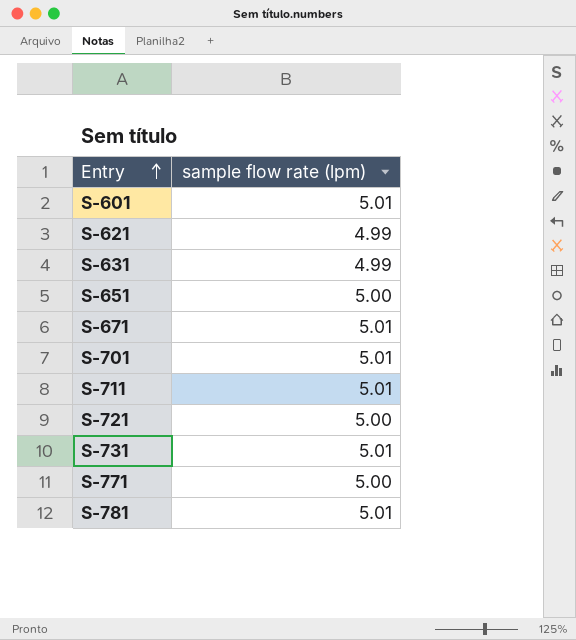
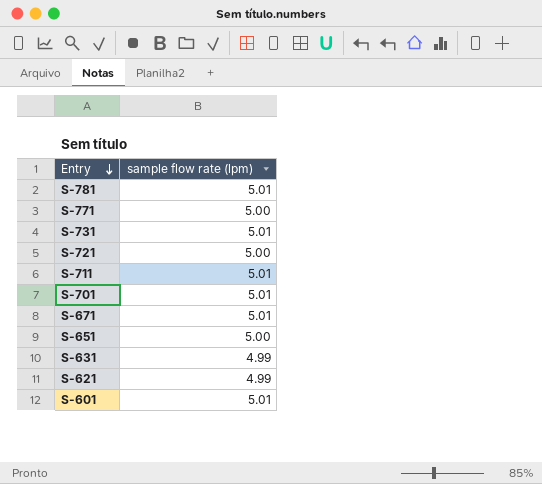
row order: Entry ascending -> Entry descending

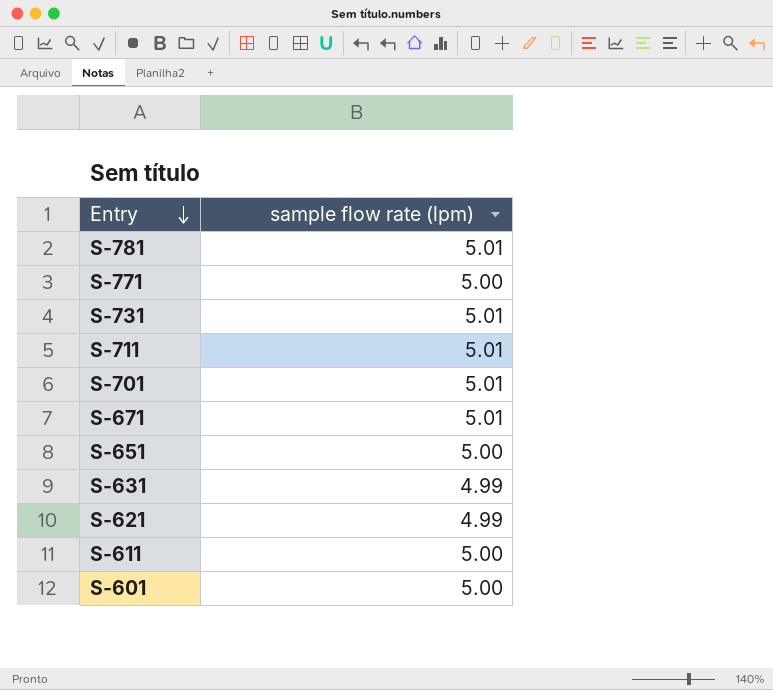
row S-721: 5.00 -> none
row S-611: none -> 5.00
S-601 | sample flow rate (lpm): 5.01 -> 5.00

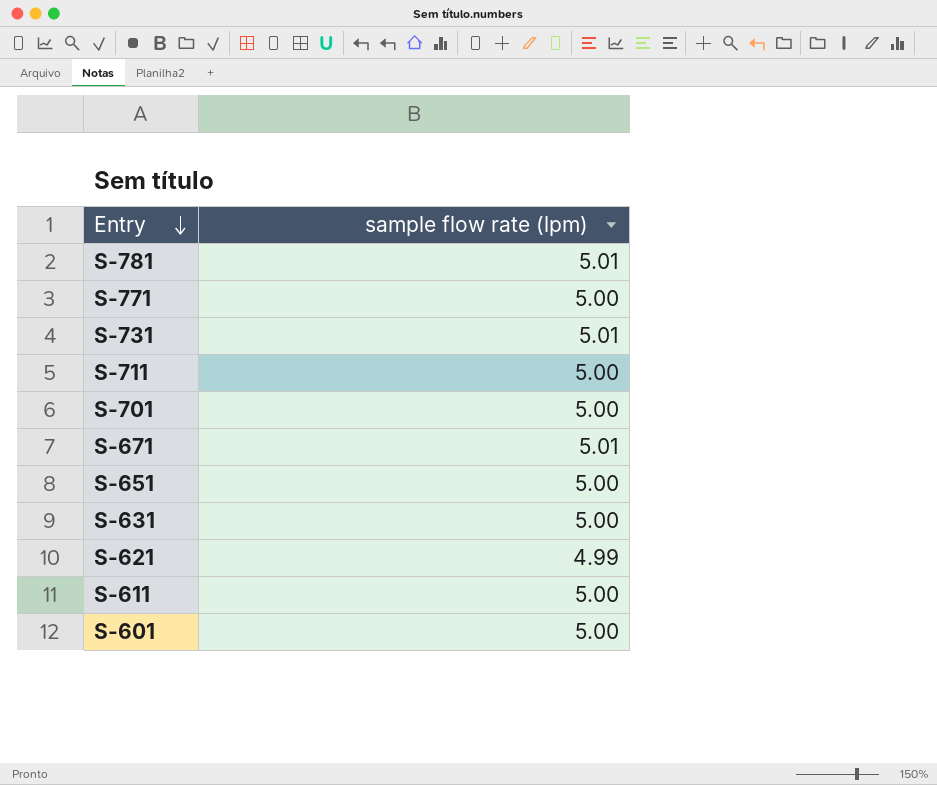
S-711 | sample flow rate (lpm): 5.01 -> 5.00
S-701 | sample flow rate (lpm): 5.01 -> 5.00
S-631 | sample flow rate (lpm): 4.99 -> 5.00

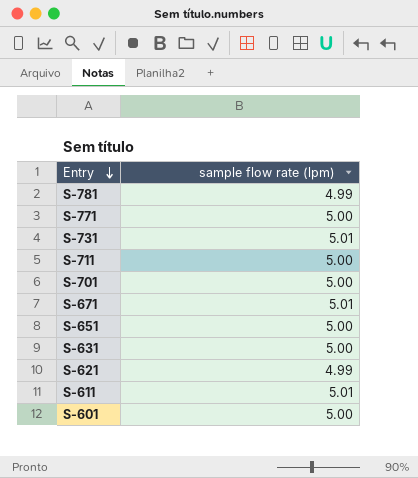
S-781 | sample flow rate (lpm): 5.01 -> 4.99
S-611 | sample flow rate (lpm): 5.00 -> 5.01

